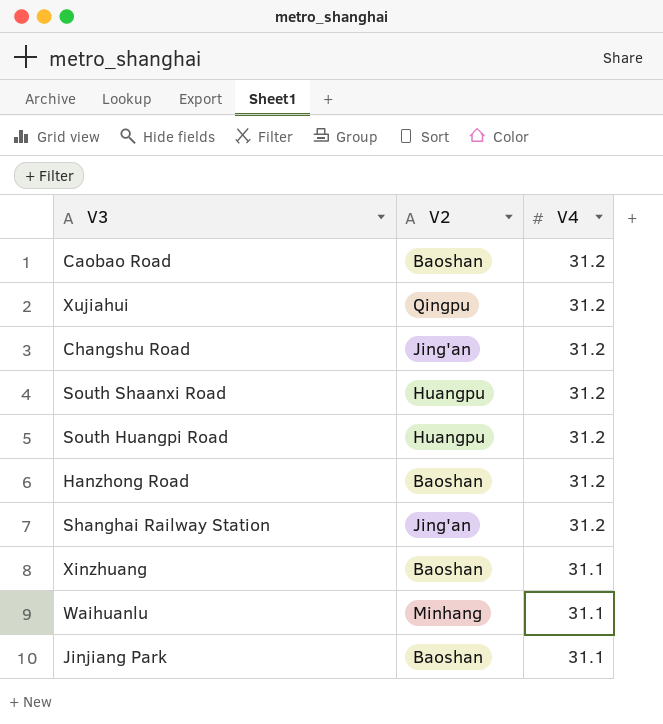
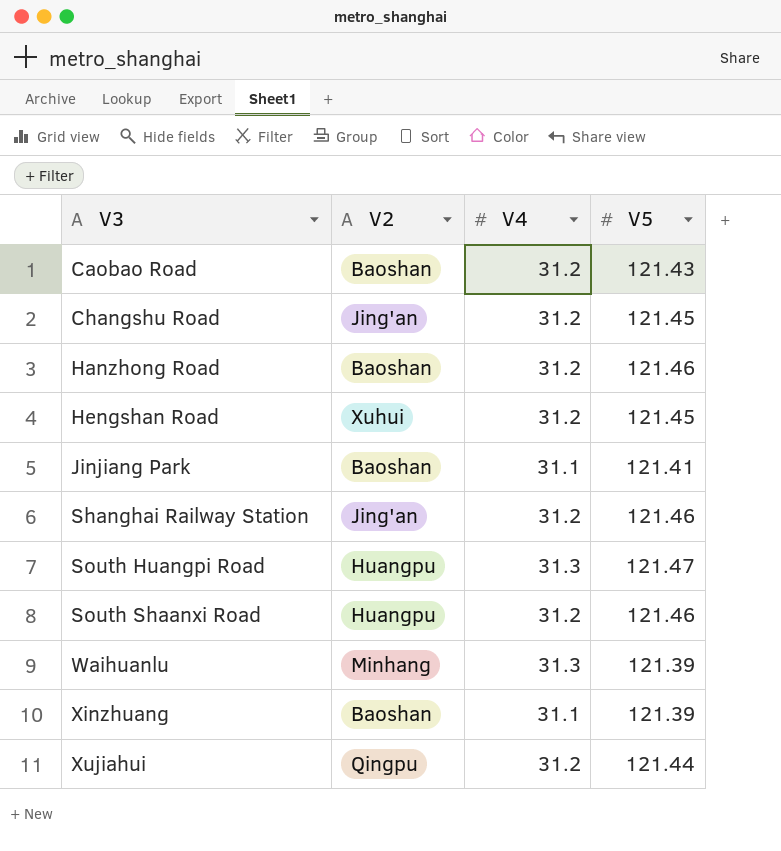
row order: V4 descending -> V3 ascending
column V5 | position: none -> 4
row Hengshan Road: none -> Xuhui | 31.2 | 121.45
South Huangpi Road | V4: 31.2 -> 31.3
Waihuanlu | V4: 31.1 -> 31.3

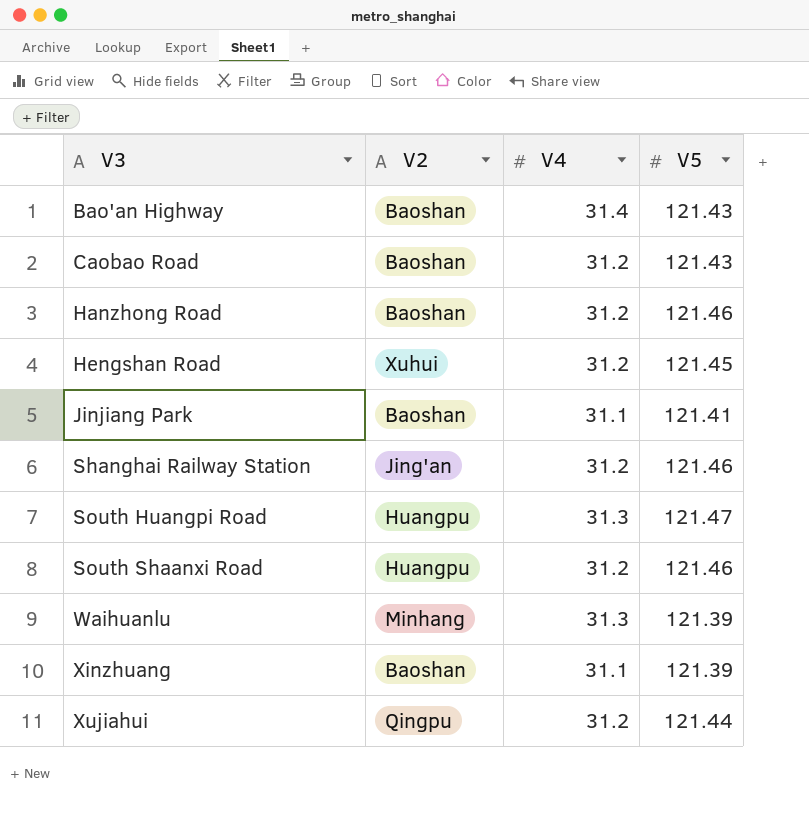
row Changshu Road: Jing'an | 31.2 | 121.45 -> none
row Bao'an Highway: none -> Baoshan | 31.4 | 121.43

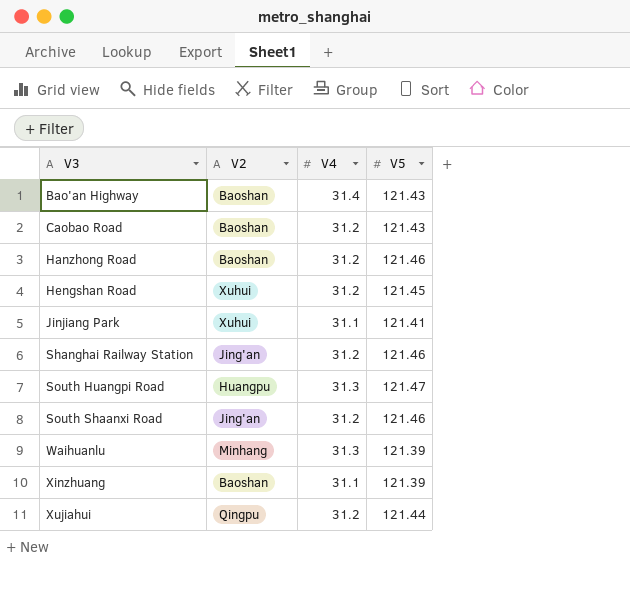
Jinjiang Park | V2: Baoshan -> Xuhui
South Shaanxi Road | V2: Huangpu -> Jing'an

